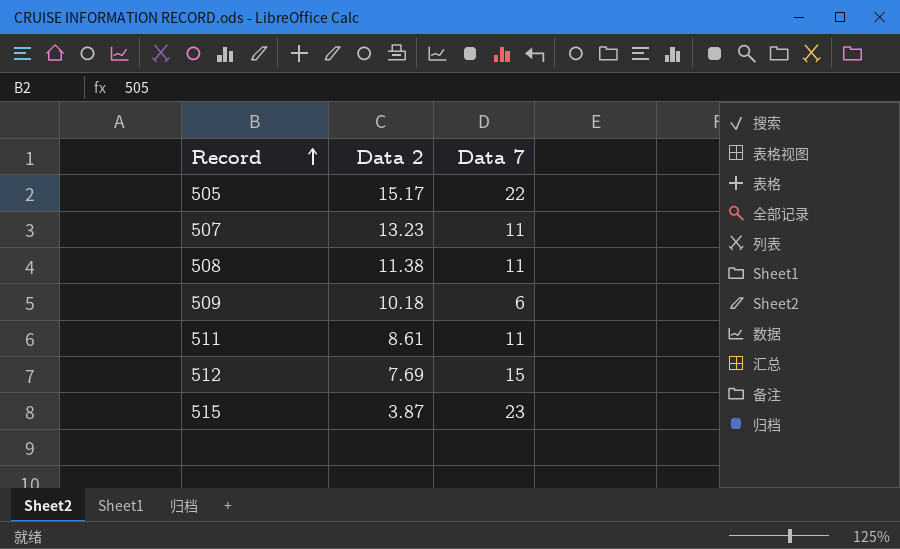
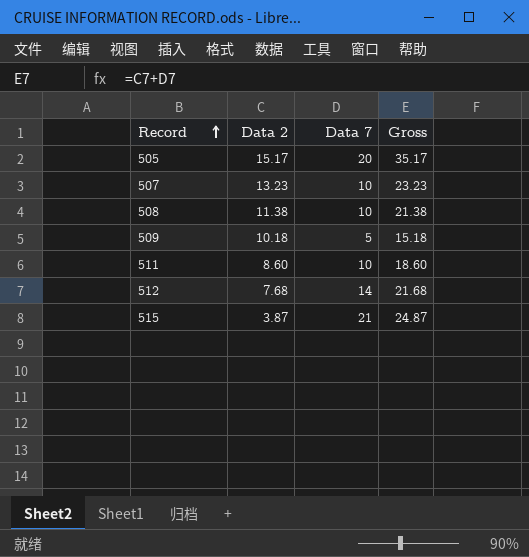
column Gross | formula: none -> [Data 2] + [Data 7]
505 | Data 7: 22 -> 20
507 | Data 7: 11 -> 10
508 | Data 7: 11 -> 10
509 | Data 7: 6 -> 5
511 | Data 2: 8.61 -> 8.60
511 | Data 7: 11 -> 10
512 | Data 2: 7.69 -> 7.68
512 | Data 7: 15 -> 14
515 | Data 7: 23 -> 21

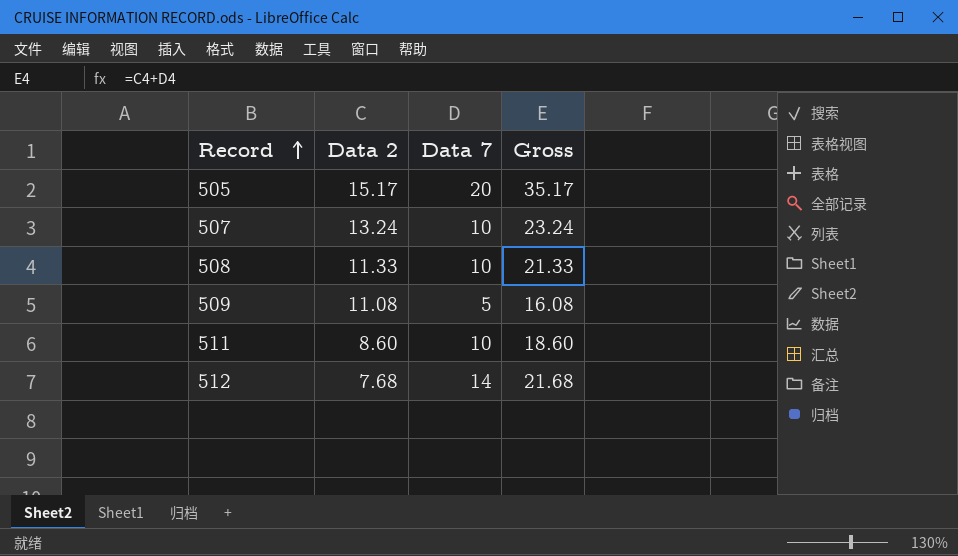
row 515: 3.87 | 21 | 24.87 -> none
507 | Data 2: 13.23 -> 13.24
507 | Gross: 23.23 -> 23.24
508 | Data 2: 11.38 -> 11.33
508 | Gross: 21.38 -> 21.33
509 | Data 2: 10.18 -> 11.08
509 | Gross: 15.18 -> 16.08

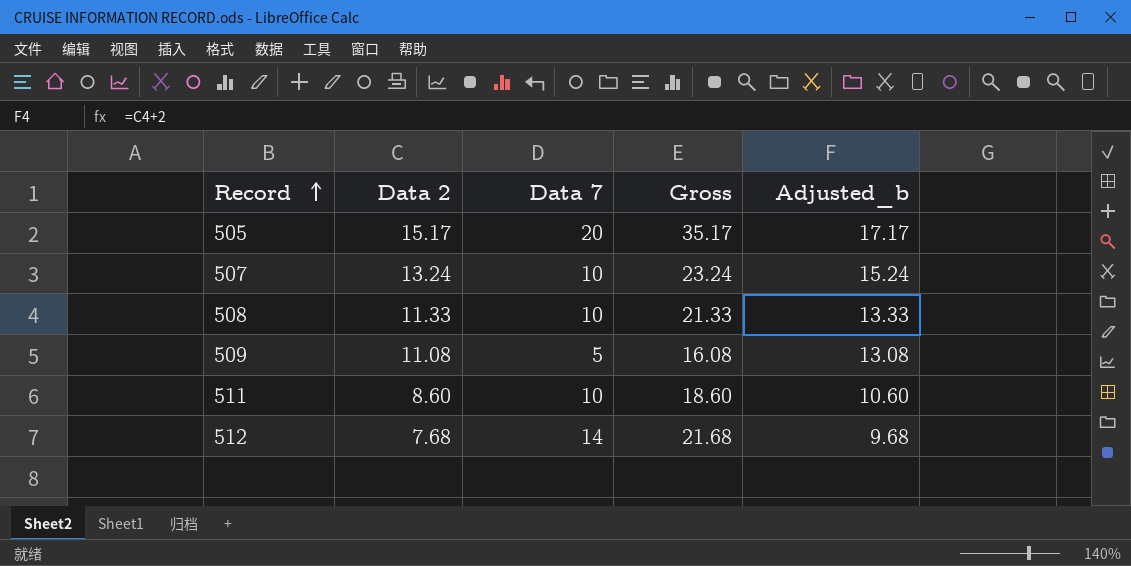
column Adjusted_b | formula: none -> [Data 2] + 2

